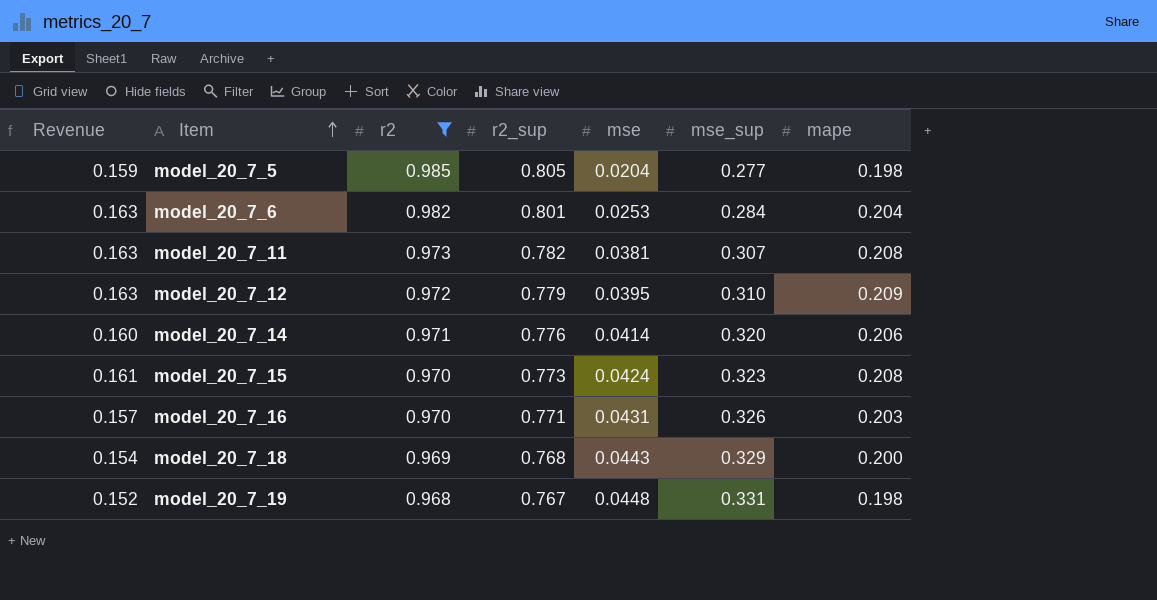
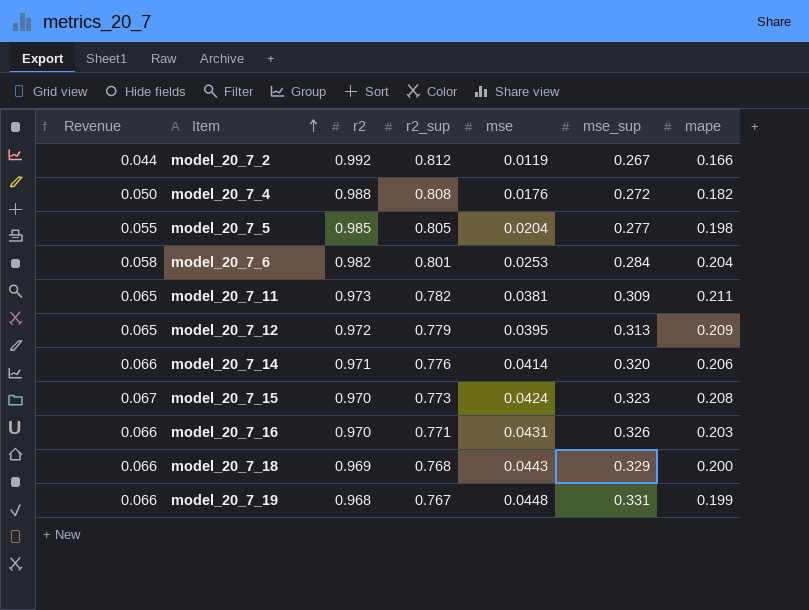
filter: r2 <= 0.985 -> none
column Revenue | formula: [r2_sup] * [mape] -> [mse_sup] * [mape]
model_20_7_11 | mse_sup: 0.307 -> 0.309
model_20_7_11 | mape: 0.208 -> 0.211
model_20_7_12 | mse_sup: 0.310 -> 0.313
model_20_7_19 | mape: 0.198 -> 0.199

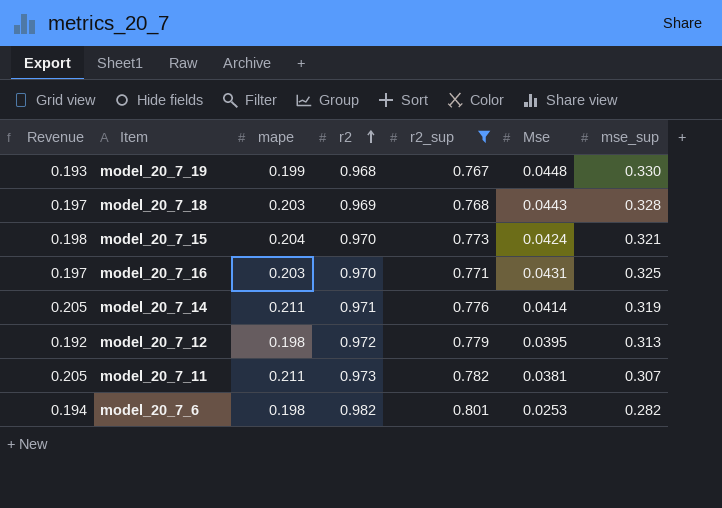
filter: none -> r2_sup <= 0.801
row order: Item ascending -> r2 ascending
column Revenue | formula: [mse_sup] * [mape] -> [mape] * [r2]
column mape | position: 7 -> 3
column name: mse -> Mse
model_20_7_19 | mse_sup: 0.331 -> 0.330
model_20_7_18 | mape: 0.200 -> 0.203
model_20_7_18 | mse_sup: 0.329 -> 0.328
model_20_7_15 | mape: 0.208 -> 0.204
model_20_7_15 | mse_sup: 0.323 -> 0.321
model_20_7_16 | mse_sup: 0.326 -> 0.325
model_20_7_14 | mape: 0.206 -> 0.211
model_20_7_14 | mse_sup: 0.320 -> 0.319
model_20_7_12 | mape: 0.209 -> 0.198
model_20_7_11 | mse_sup: 0.309 -> 0.307
model_20_7_6 | mape: 0.204 -> 0.198
model_20_7_6 | mse_sup: 0.284 -> 0.282

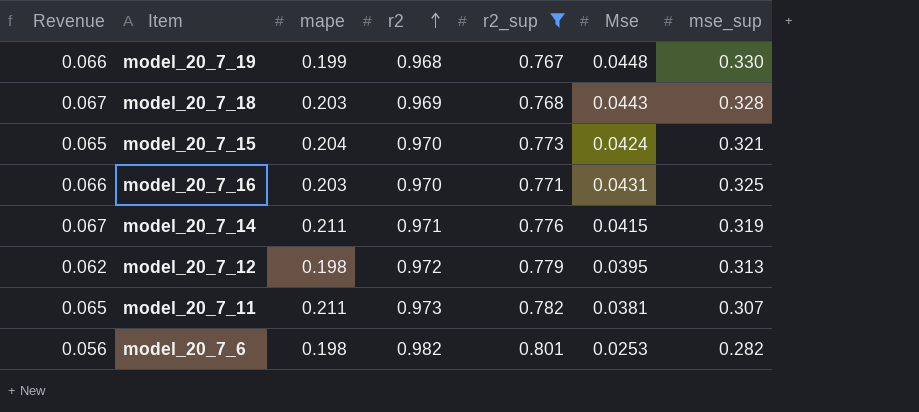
column Revenue | formula: [mape] * [r2] -> [mape] * [mse_sup]
model_20_7_14 | Mse: 0.0414 -> 0.0415

